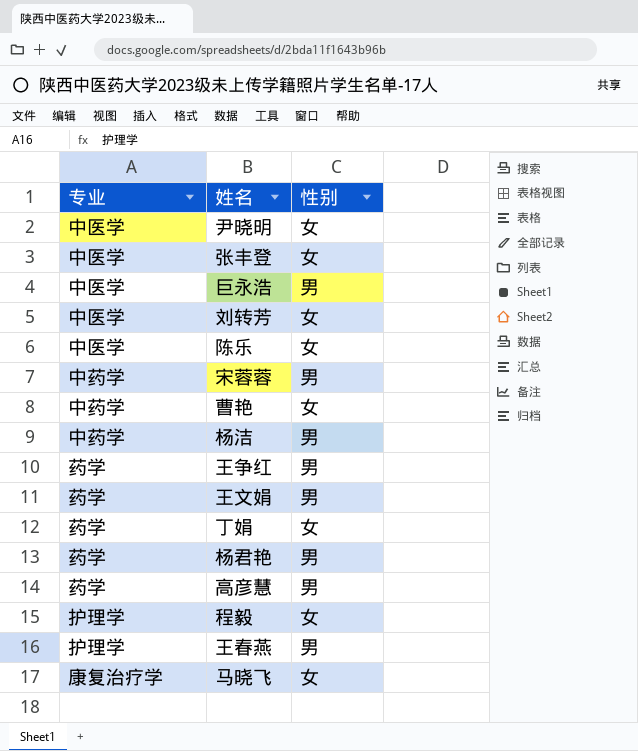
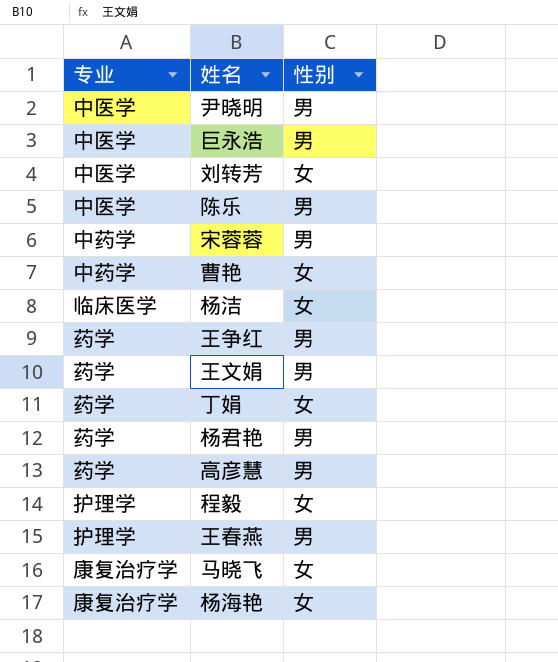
row 张丰登: 中医学 | 女 -> none
尹晓明 | 性别: 女 -> 男
陈乐 | 性别: 女 -> 男
杨洁 | 专业: 中药学 -> 临床医学
杨洁 | 性别: 男 -> 女
row 杨海艳: none -> 康复治疗学 | 女

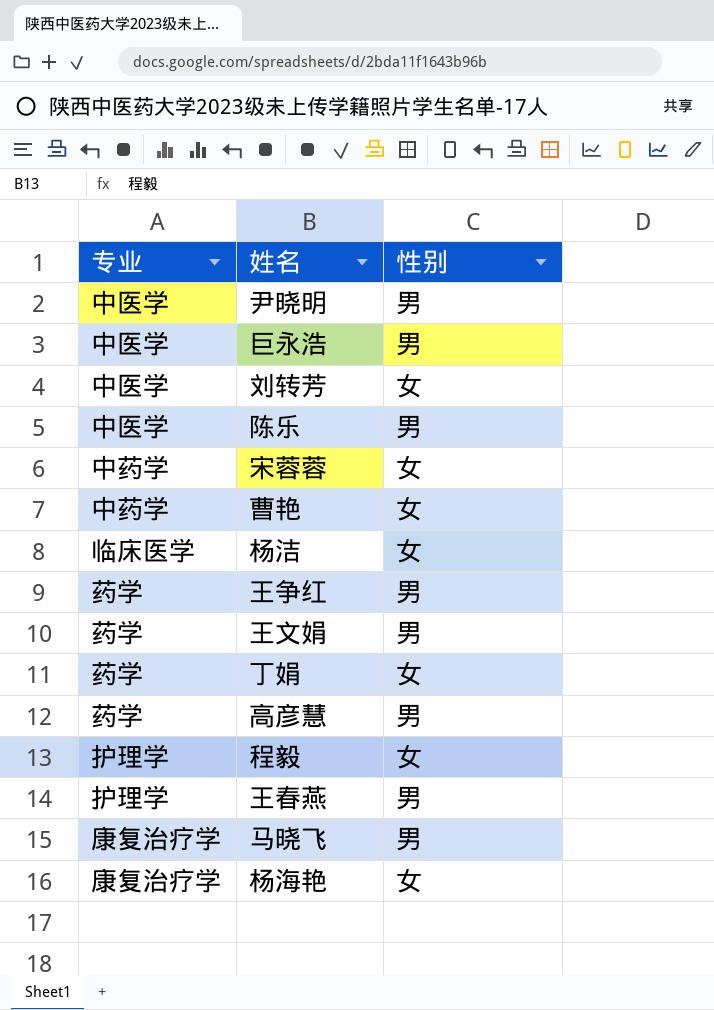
row 杨君艳: 药学 | 男 -> none
宋蓉蓉 | 性别: 男 -> 女
马晓飞 | 性别: 女 -> 男

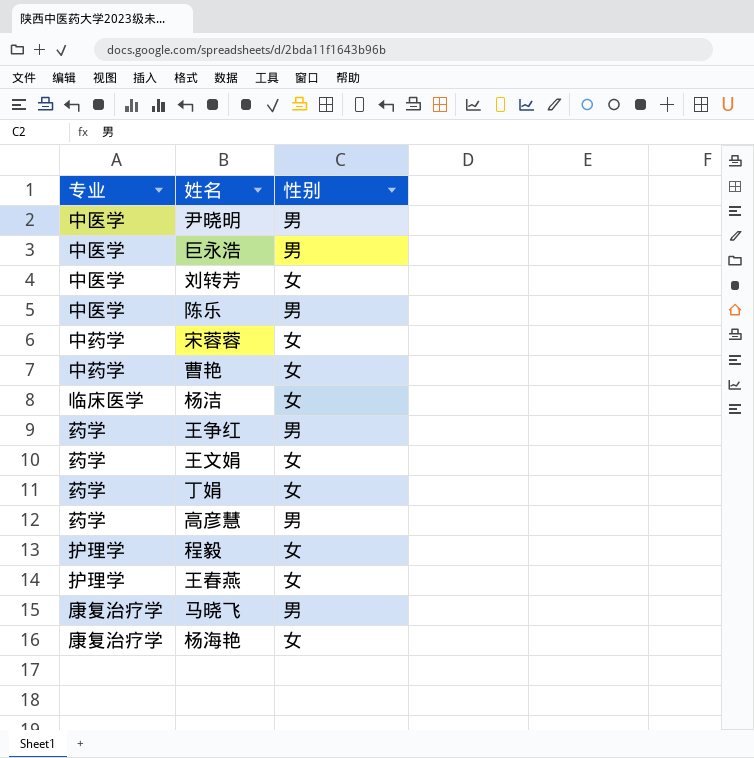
王文娟 | 性别: 男 -> 女
王春燕 | 性别: 男 -> 女

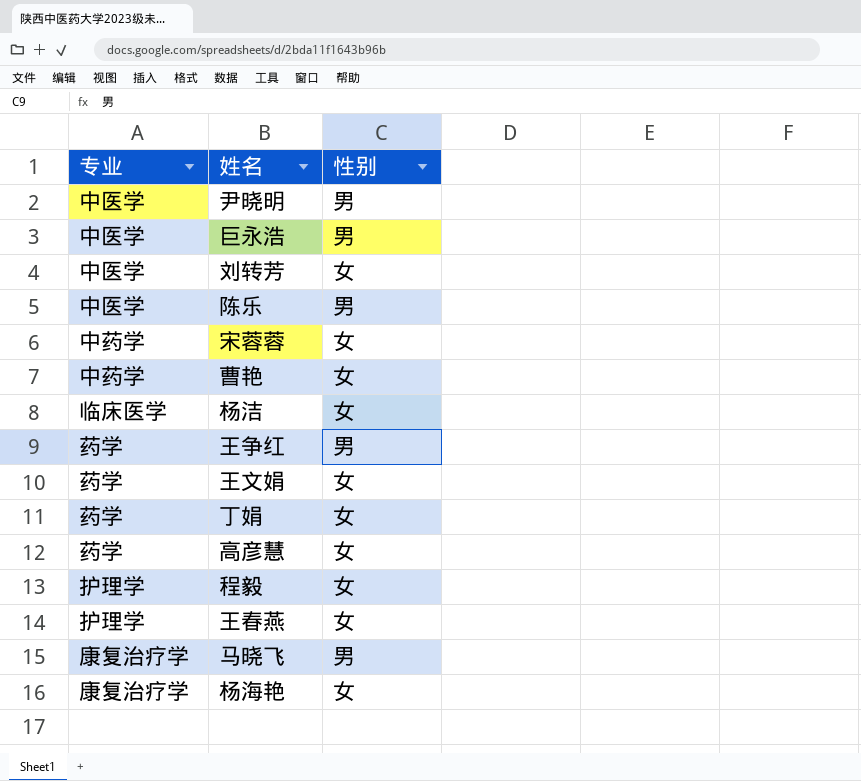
高彦慧 | 性别: 男 -> 女

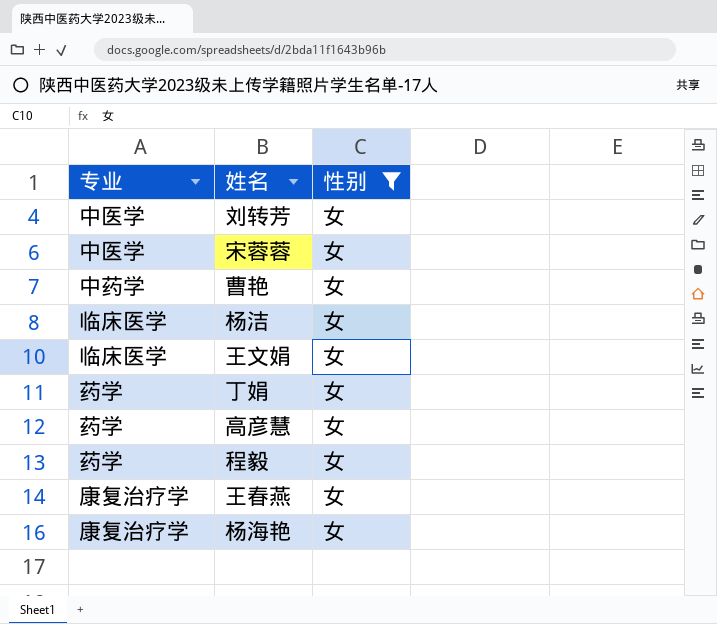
filter: none -> 性别 = 女
宋蓉蓉 | 专业: 中药学 -> 中医学
王文娟 | 专业: 药学 -> 临床医学
程毅 | 专业: 护理学 -> 药学
王春燕 | 专业: 护理学 -> 康复治疗学

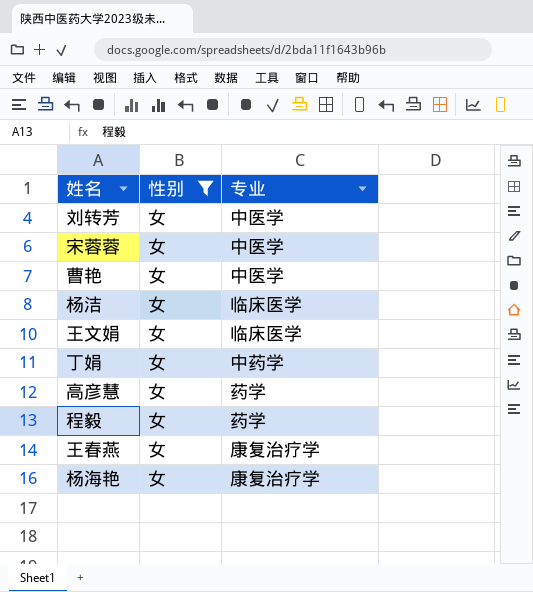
column 专业 | position: 1 -> 3
曹艳 | 专业: 中药学 -> 中医学
丁娟 | 专业: 药学 -> 中药学

